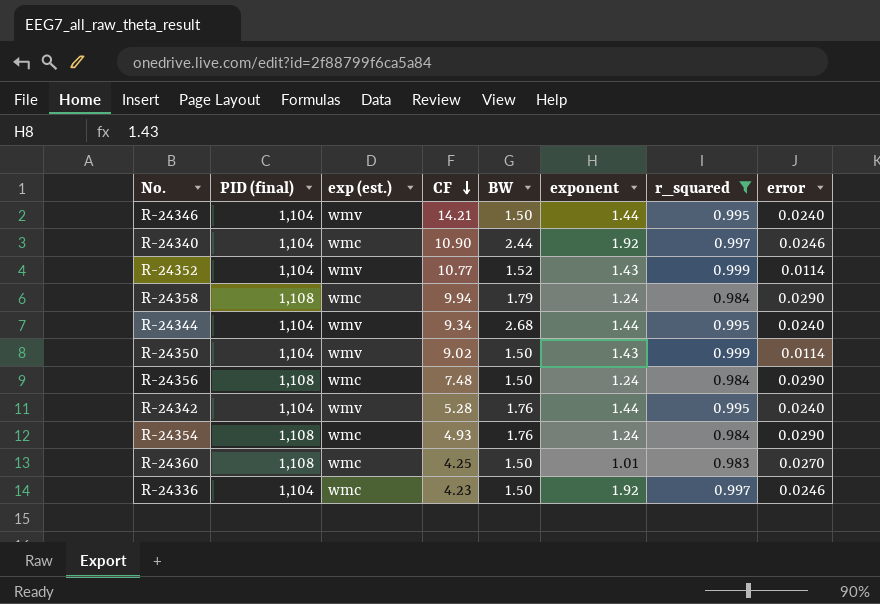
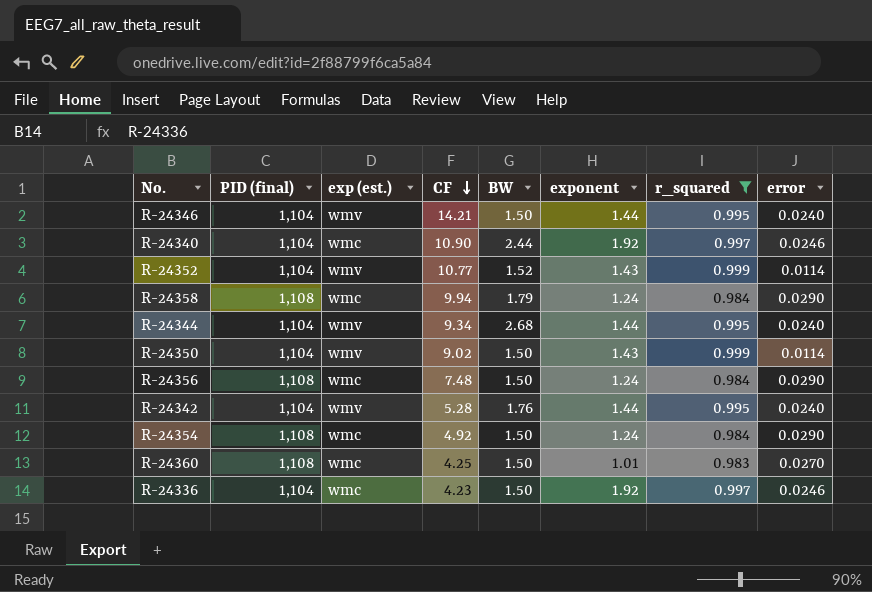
R-24354 | CF: 4.93 -> 4.92
R-24354 | BW: 1.76 -> 1.50

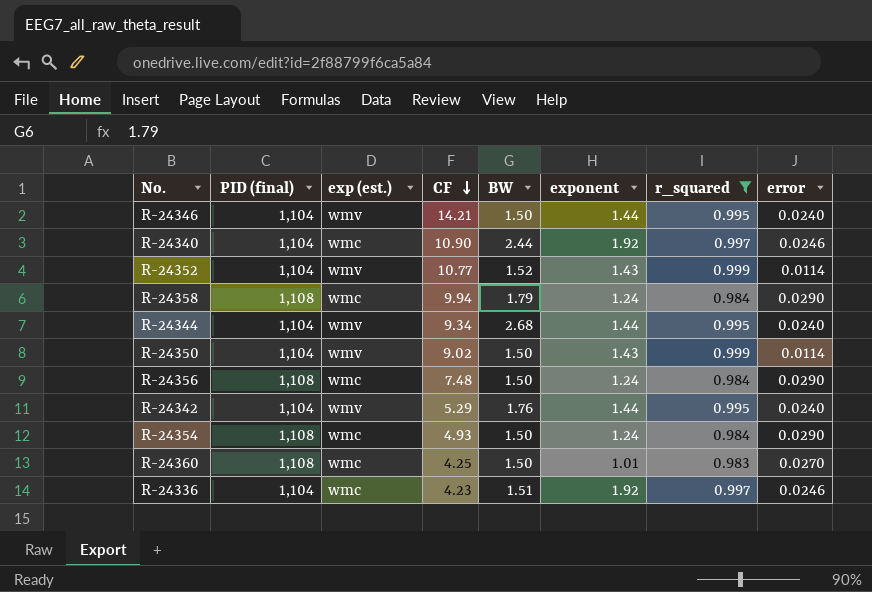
R-24342 | CF: 5.28 -> 5.29
R-24354 | CF: 4.92 -> 4.93
R-24336 | BW: 1.50 -> 1.51

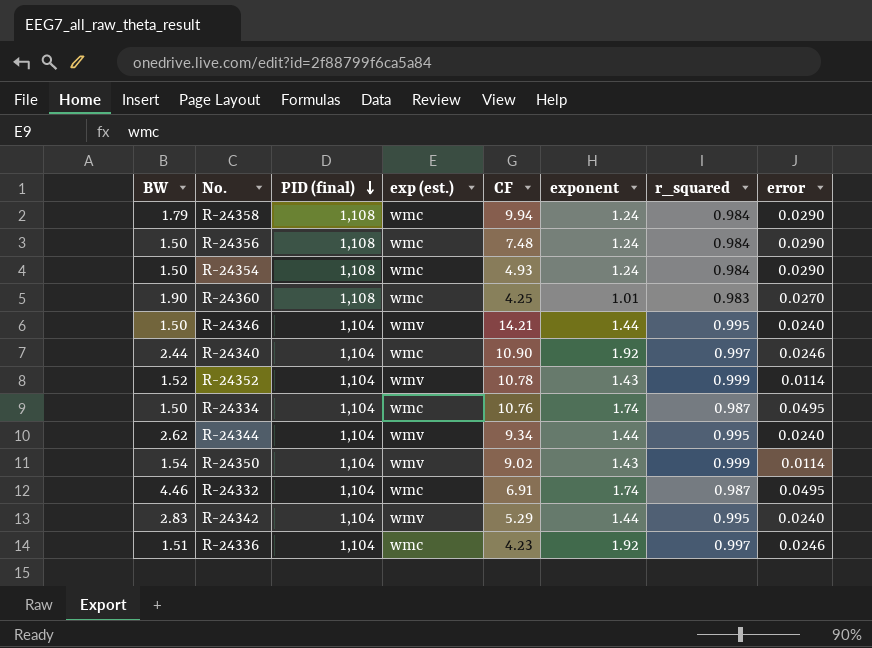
filter: r_squared != 0.987 -> none
row order: CF descending -> PID (final) descending
column BW | position: 5 -> 1
R-24360 | BW: 1.50 -> 1.90
R-24352 | CF: 10.77 -> 10.78
R-24344 | BW: 2.68 -> 2.62
R-24350 | BW: 1.50 -> 1.54
R-24342 | BW: 1.76 -> 2.83

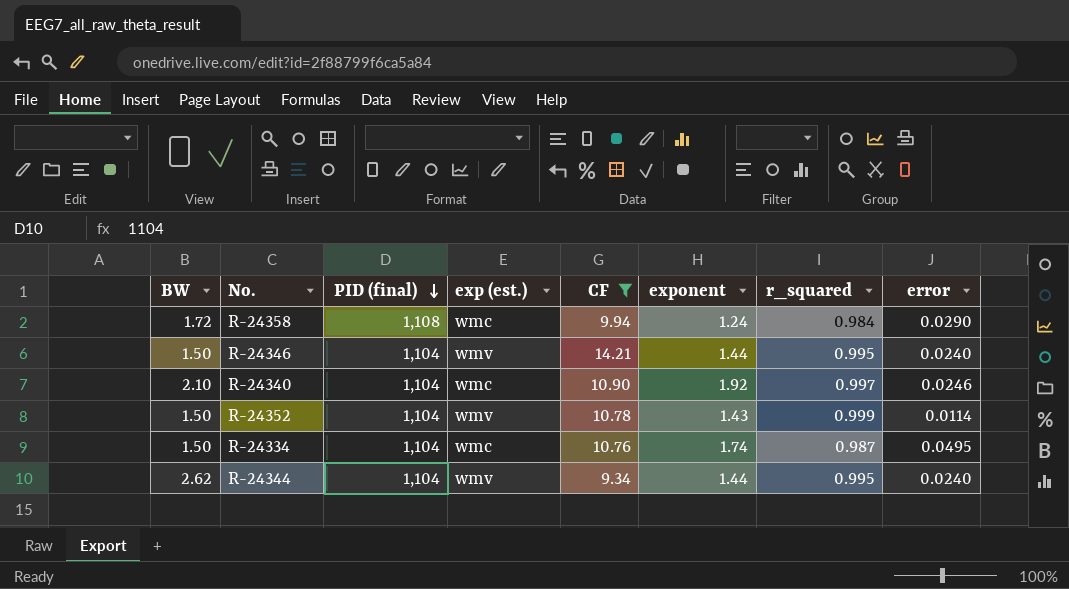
filter: none -> CF >= 9.34
R-24358 | BW: 1.79 -> 1.72
R-24340 | BW: 2.44 -> 2.10
R-24352 | BW: 1.52 -> 1.50

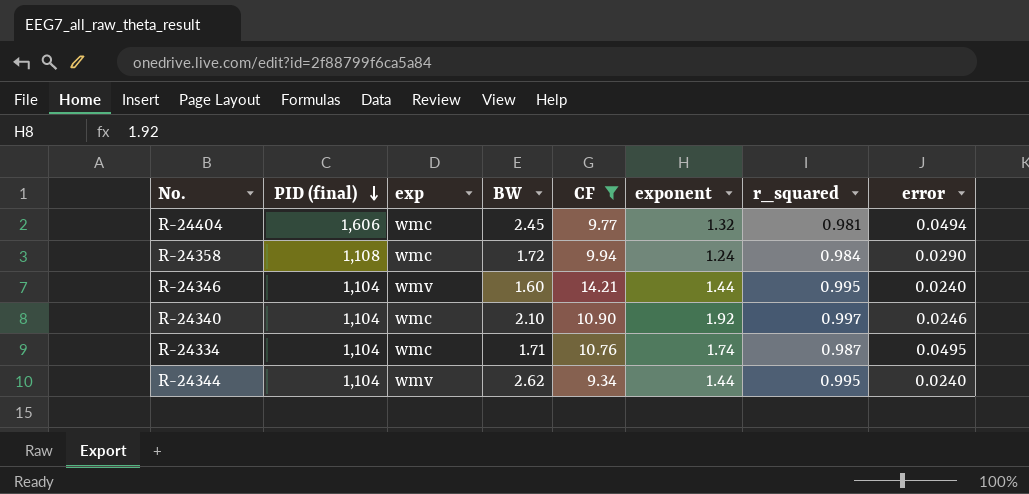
column name: exp (est.) -> exp
column BW | position: 1 -> 4
row R-24352: 1.50 | 1,104 | wmv | 10.78 | 1.43 | 0.999 | 0.0114 -> none
row R-24404: none -> 1,606 | wmc | 2.45 | 9.77 | 1.32 | 0.981 | 0.0494
R-24346 | BW: 1.50 -> 1.60
R-24334 | BW: 1.50 -> 1.71

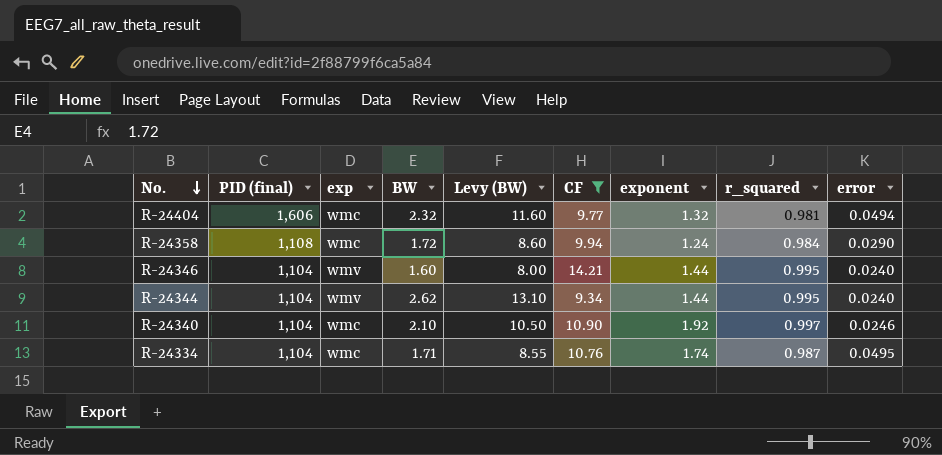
row order: PID (final) descending -> No. descending
column Levy (BW) | formula: none -> [BW] * 5
R-24404 | BW: 2.45 -> 2.32

